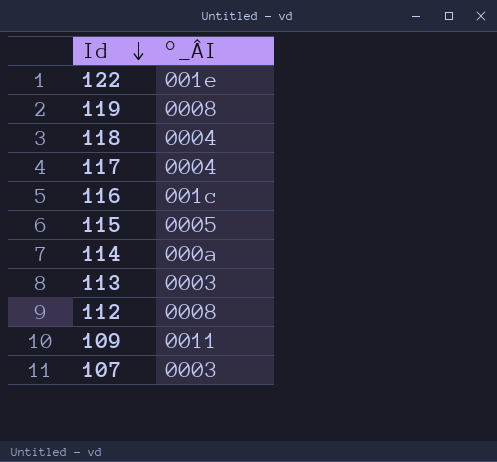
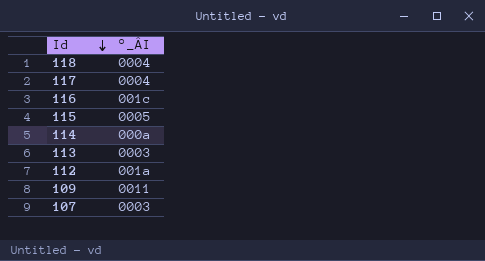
row 122: 001e -> none
row 119: 0008 -> none
112 | °_ÂI: 0008 -> 001a

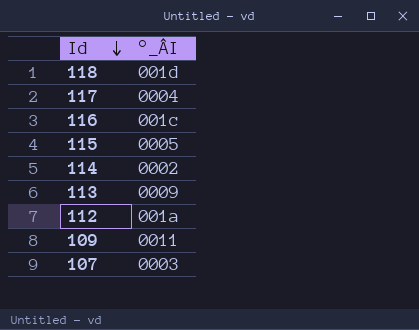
118 | °_ÂI: 0004 -> 001d
114 | °_ÂI: 000a -> 0002
113 | °_ÂI: 0003 -> 0009

